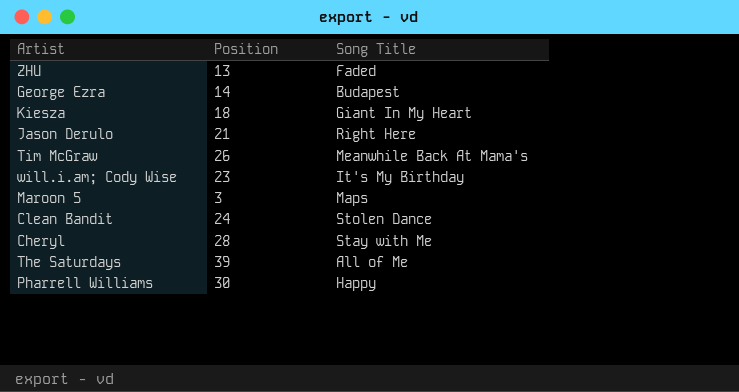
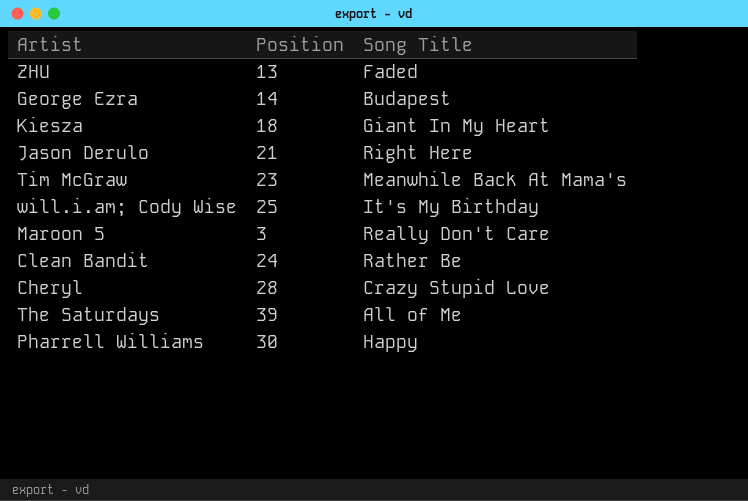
Tim McGraw | Position: 26 -> 23
will.i.am; Cody Wise | Position: 23 -> 25
Maroon 5 | Song Title: Maps -> Really Don't Care
Clean Bandit | Song Title: Stolen Dance -> Rather Be
Cheryl | Song Title: Stay with Me -> Crazy Stupid Love

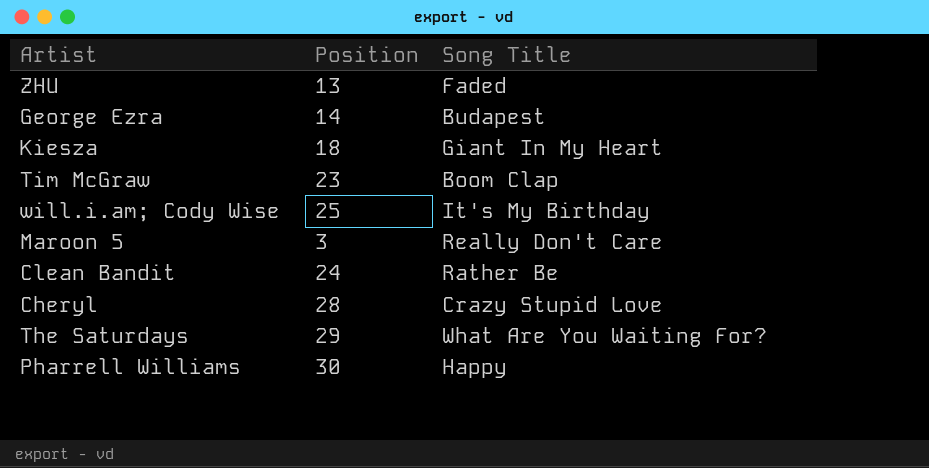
row Jason Derulo: 21 | Right Here -> none
Tim McGraw | Song Title: Meanwhile Back At Mama's -> Boom Clap
The Saturdays | Position: 39 -> 29
The Saturdays | Song Title: All of Me -> What Are You Waiting For?

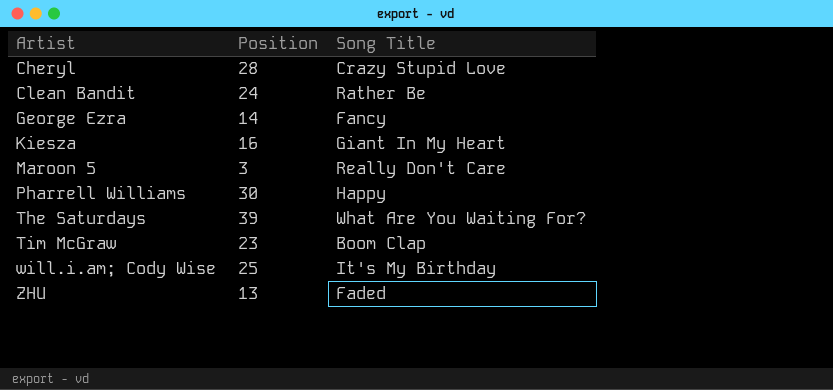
row order: none -> Artist ascending
George Ezra | Song Title: Budapest -> Fancy
Kiesza | Position: 18 -> 16
The Saturdays | Position: 29 -> 39

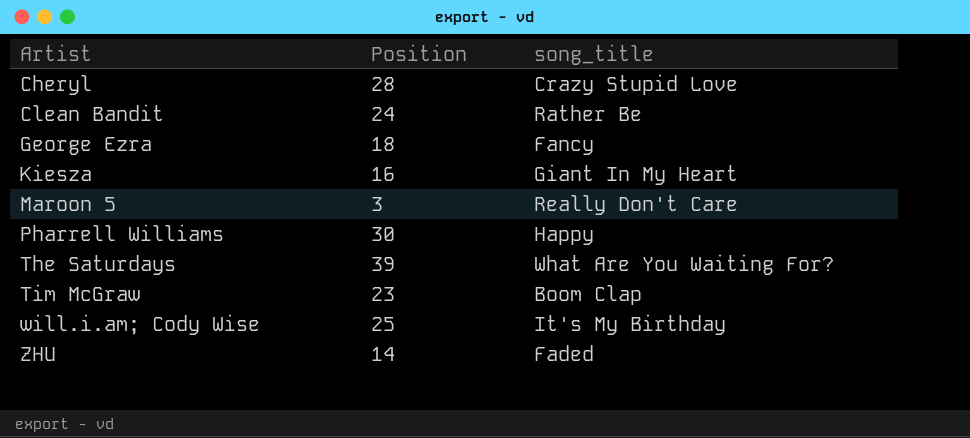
column name: Song Title -> song_title
George Ezra | Position: 14 -> 18
ZHU | Position: 13 -> 14

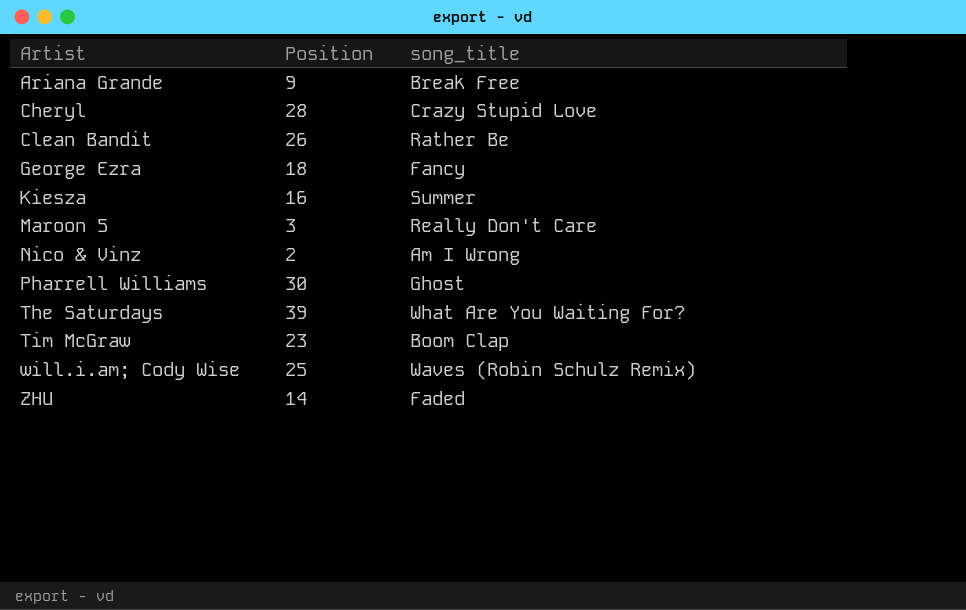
row Ariana Grande: none -> 9 | Break Free
Clean Bandit | Position: 24 -> 26
Kiesza | song_title: Giant In My Heart -> Summer
row Nico & Vinz: none -> 2 | Am I Wrong
Pharrell Williams | song_title: Happy -> Ghost
will.i.am; Cody Wise | song_title: It's My Birthday -> Waves (Robin Schulz Remix)

